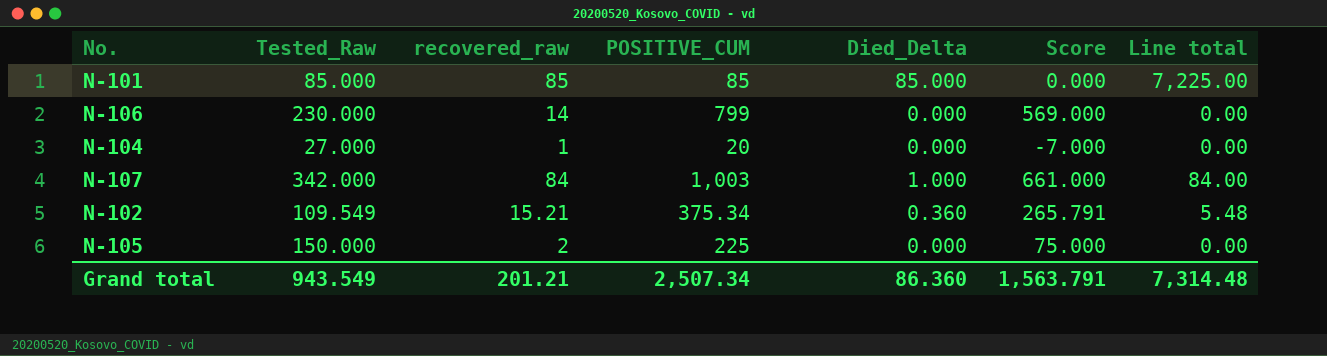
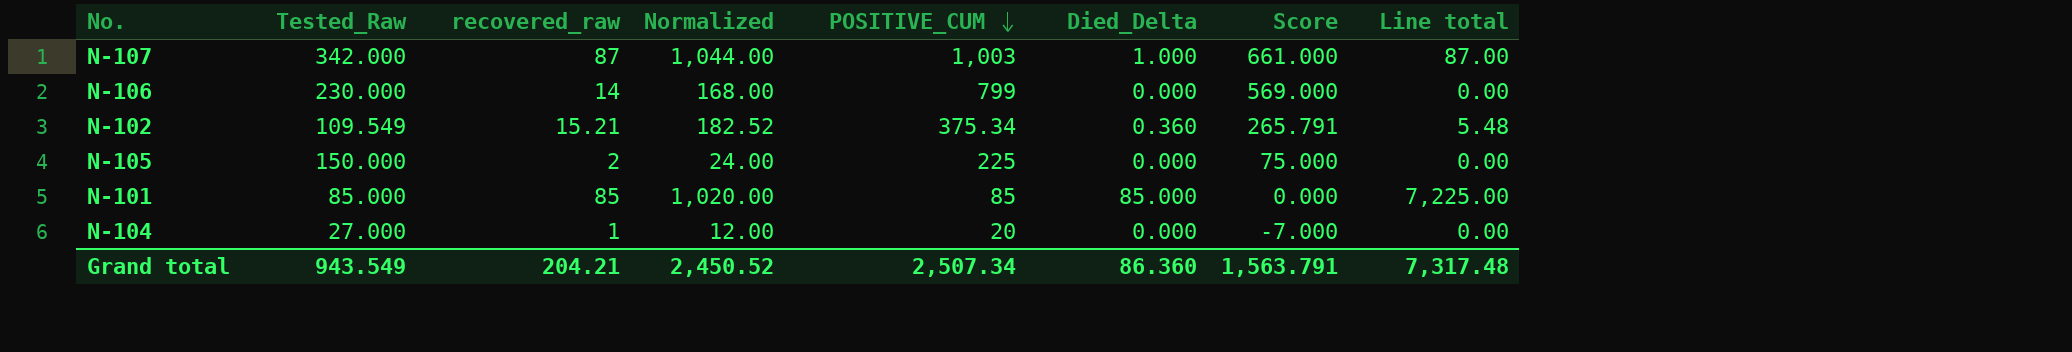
row order: none -> POSITIVE_CUM descending
column Normalized | formula: none -> [recovered_raw] * 12
N-107 | recovered_raw: 84 -> 87
N-107 | Line total: 84.00 -> 87.00
Grand total | recovered_raw: 201.21 -> 204.21
Grand total | Line total: 7,314.48 -> 7,317.48

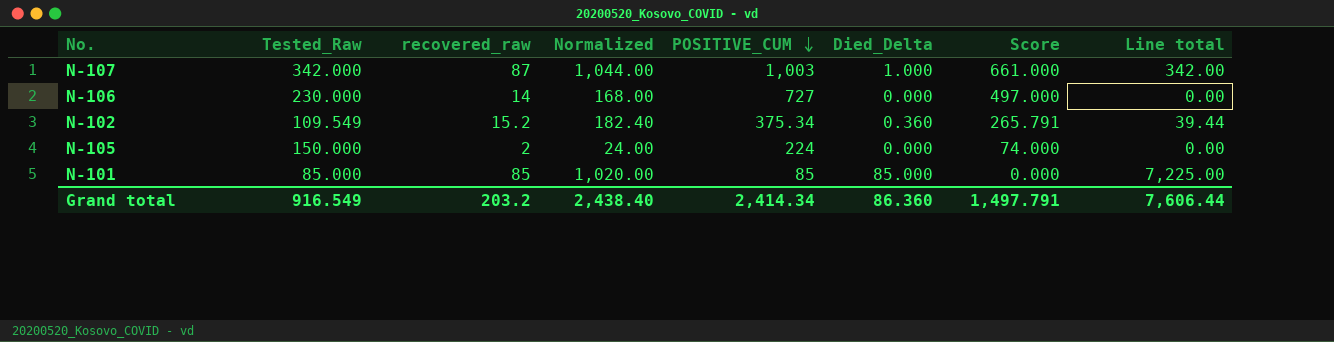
column Line total | formula: [recovered_raw] * [Died_Delta] -> [Tested_Raw] * [Died_Delta]
row N-104: 27.000 | 1 | 12.00 | 20 | 0.000 | -7.000 | 0.00 -> none
N-106 | POSITIVE_CUM: 799 -> 727
N-106 | Score: 569.000 -> 497.000
N-102 | recovered_raw: 15.21 -> 15.2
N-102 | Normalized: 182.52 -> 182.40
N-105 | POSITIVE_CUM: 225 -> 224
N-105 | Score: 75.000 -> 74.000
Grand total | Tested_Raw: 943.549 -> 916.549
Grand total | recovered_raw: 204.21 -> 203.2
Grand total | Normalized: 2,450.52 -> 2,438.40
Grand total | POSITIVE_CUM: 2,507.34 -> 2,414.34
Grand total | Score: 1,563.791 -> 1,497.791
Grand total | Line total: 7,317.48 -> 7,606.44

